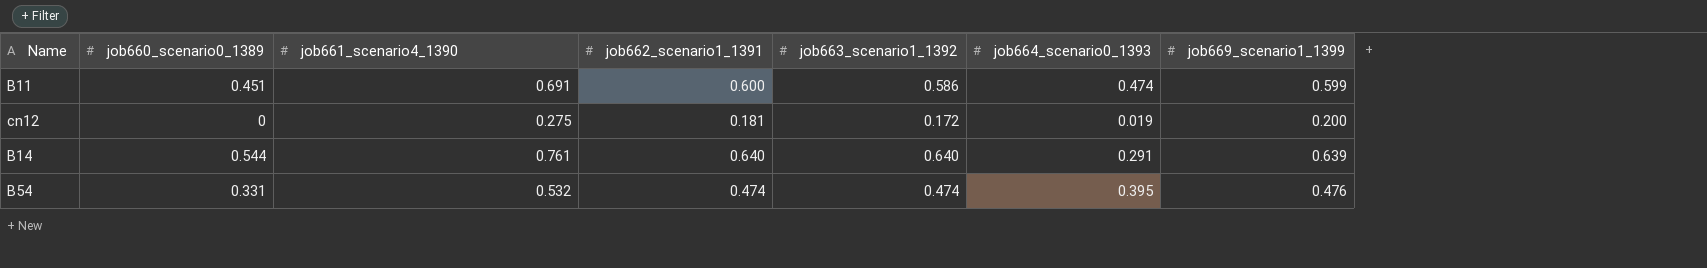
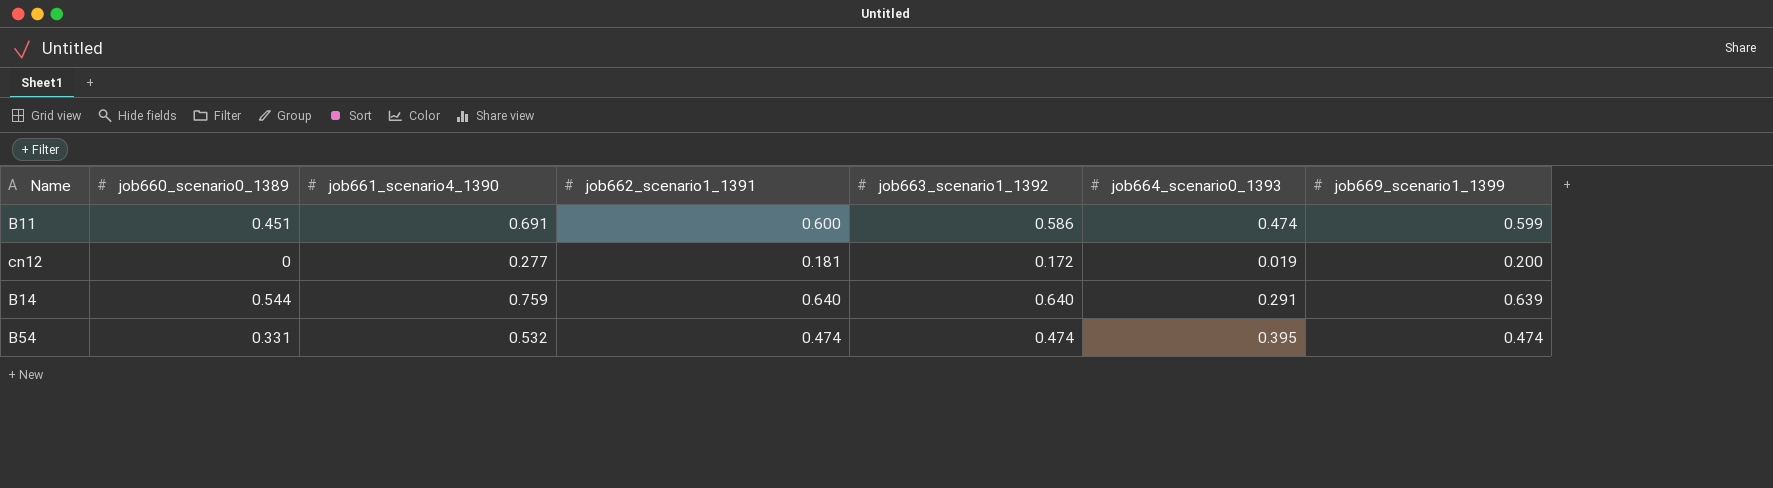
cn12 | job661_scenario4_1390: 0.275 -> 0.277
B14 | job661_scenario4_1390: 0.761 -> 0.759
B54 | job669_scenario1_1399: 0.476 -> 0.474

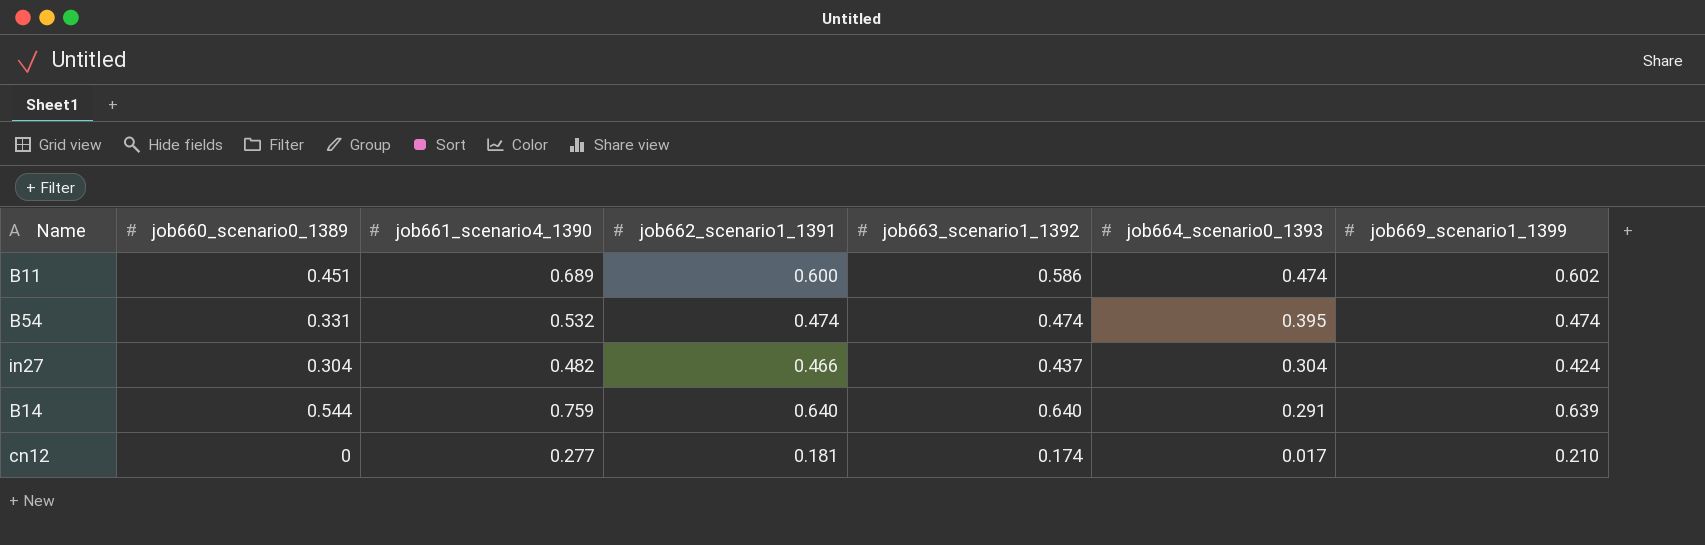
row order: none -> job664_scenario0_1393 descending
B11 | job661_scenario4_1390: 0.691 -> 0.689
B11 | job669_scenario1_1399: 0.599 -> 0.602
row in27: none -> 0.304 | 0.482 | 0.466 | 0.437 | 0.304 | 0.424
cn12 | job663_scenario1_1392: 0.172 -> 0.174
cn12 | job664_scenario0_1393: 0.019 -> 0.017
cn12 | job669_scenario1_1399: 0.200 -> 0.210

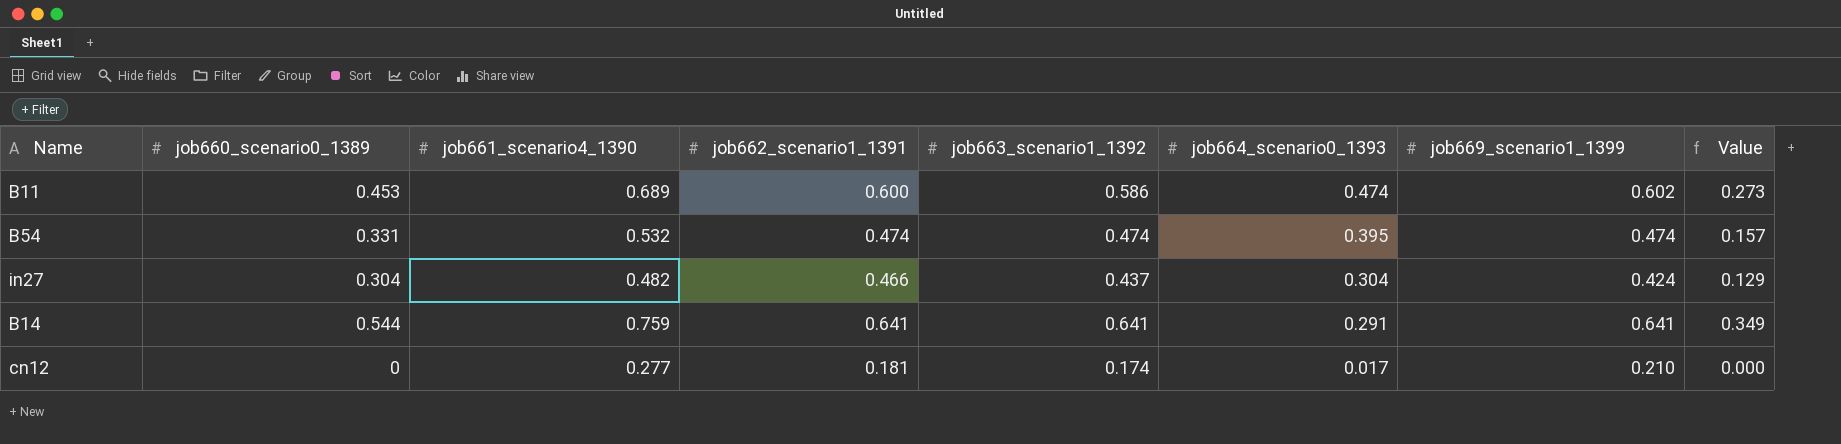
column Value | formula: none -> [job660_scenario0_1389] * [job669_scenario1_1399]
B11 | job660_scenario0_1389: 0.451 -> 0.453
B14 | job662_scenario1_1391: 0.640 -> 0.641
B14 | job663_scenario1_1392: 0.640 -> 0.641
B14 | job669_scenario1_1399: 0.639 -> 0.641

